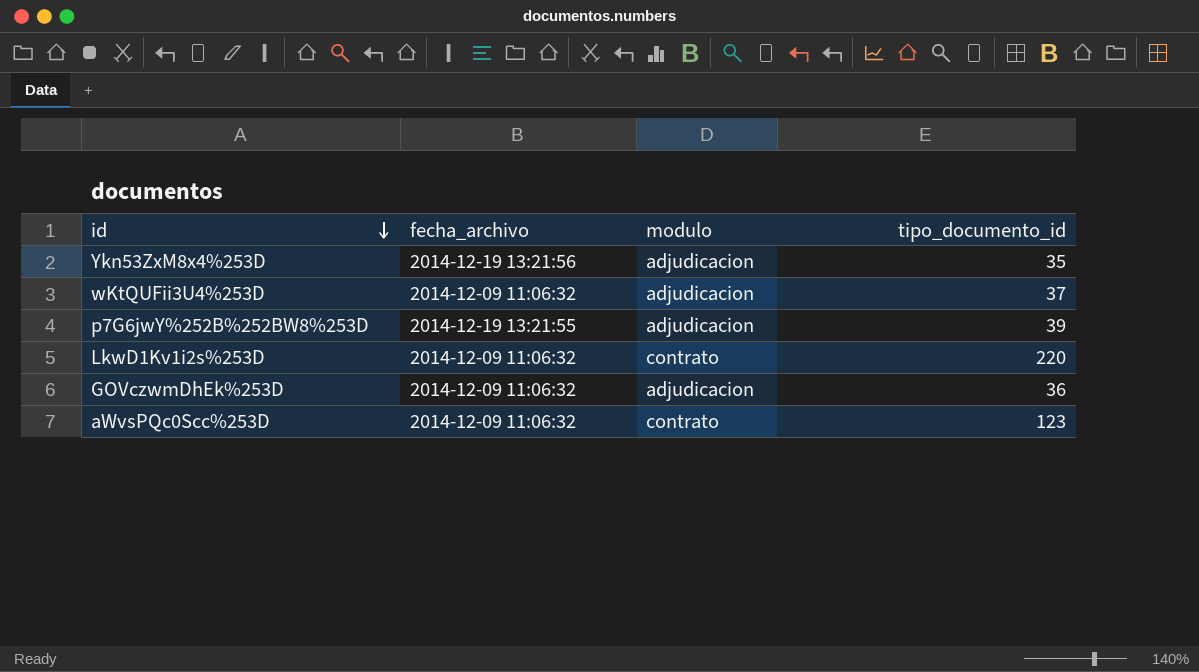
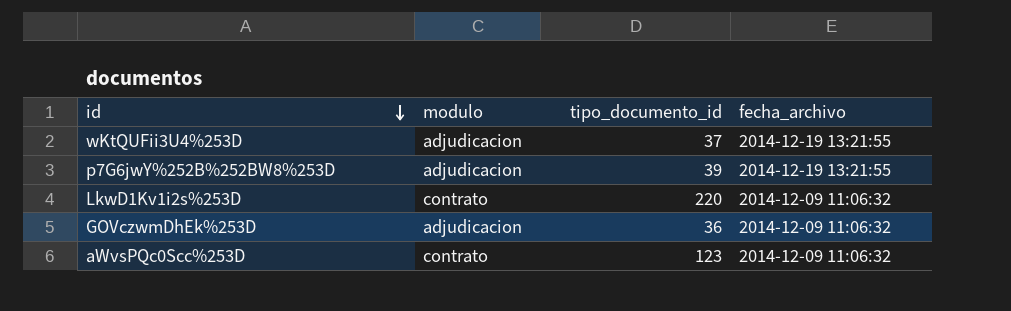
column fecha_archivo | position: 2 -> 4
row Ykn53ZxM8x4%253D: 2014-12-19 13:21:56 | adjudicacion | 35 -> none
wKtQUFii3U4%253D | fecha_archivo: 2014-12-09 11:06:32 -> 2014-12-19 13:21:55

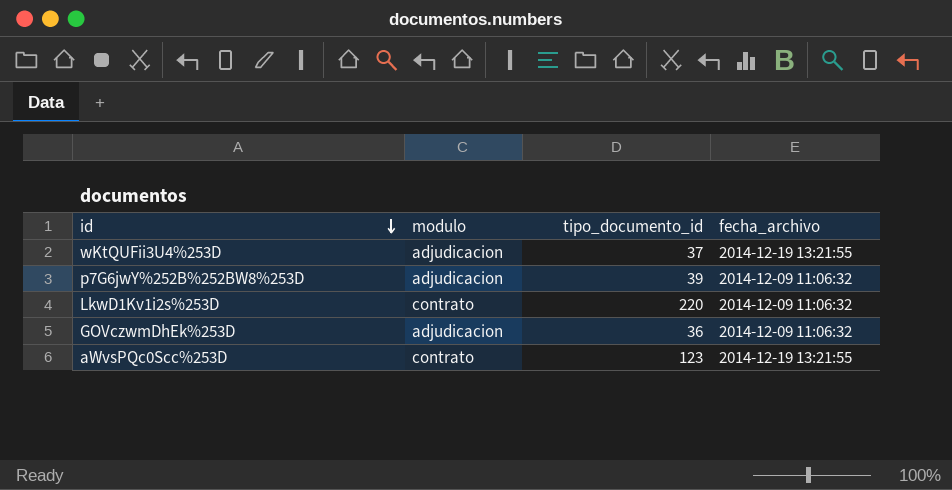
p7G6jwY%252B%252BW8%253D | fecha_archivo: 2014-12-19 13:21:55 -> 2014-12-09 11:06:32
aWvsPQc0Scc%253D | fecha_archivo: 2014-12-09 11:06:32 -> 2014-12-19 13:21:55

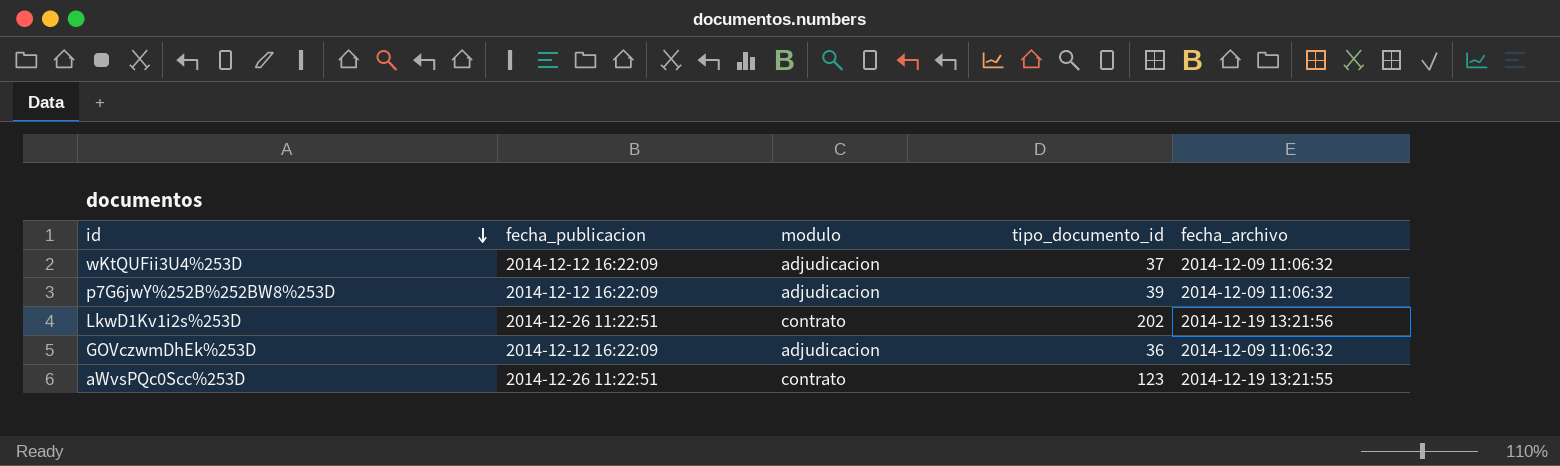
column fecha_publicacion | position: none -> 2
wKtQUFii3U4%253D | fecha_archivo: 2014-12-19 13:21:55 -> 2014-12-09 11:06:32
LkwD1Kv1i2s%253D | tipo_documento_id: 220 -> 202
LkwD1Kv1i2s%253D | fecha_archivo: 2014-12-09 11:06:32 -> 2014-12-19 13:21:56

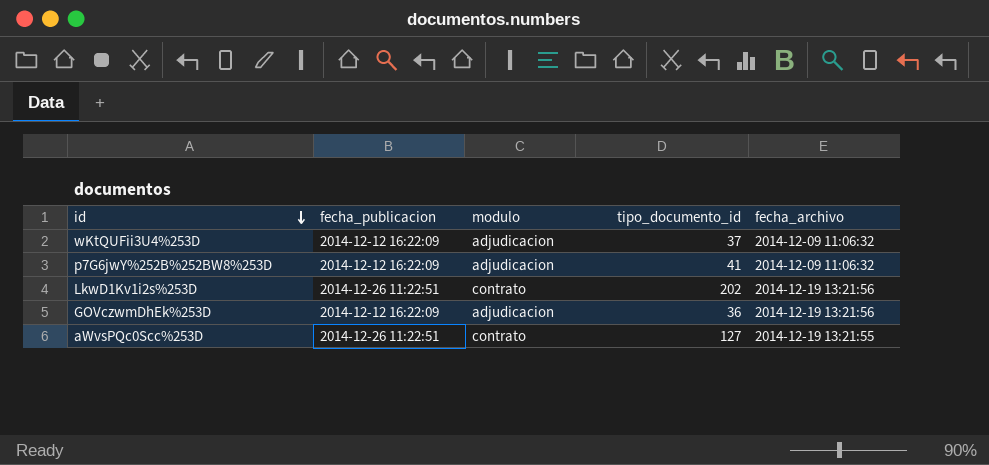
p7G6jwY%252B%252BW8%253D | tipo_documento_id: 39 -> 41
GOVczwmDhEk%253D | fecha_archivo: 2014-12-09 11:06:32 -> 2014-12-19 13:21:56
aWvsPQc0Scc%253D | tipo_documento_id: 123 -> 127

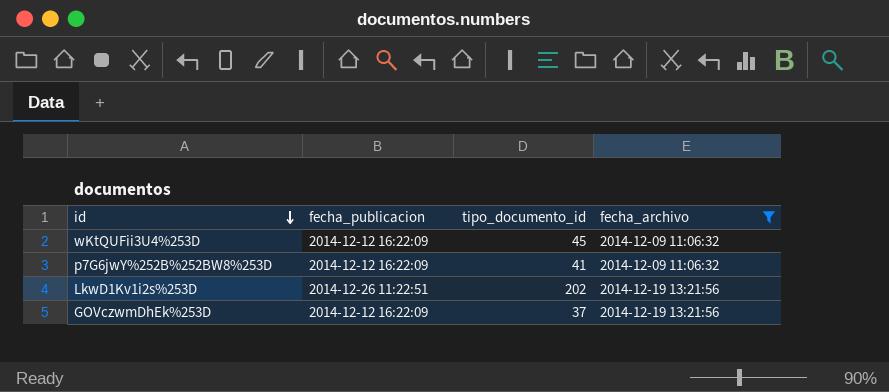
filter: none -> fecha_archivo != 2014-12-19 13:21:55
column modulo | position: 3 -> none
wKtQUFii3U4%253D | tipo_documento_id: 37 -> 45
GOVczwmDhEk%253D | tipo_documento_id: 36 -> 37

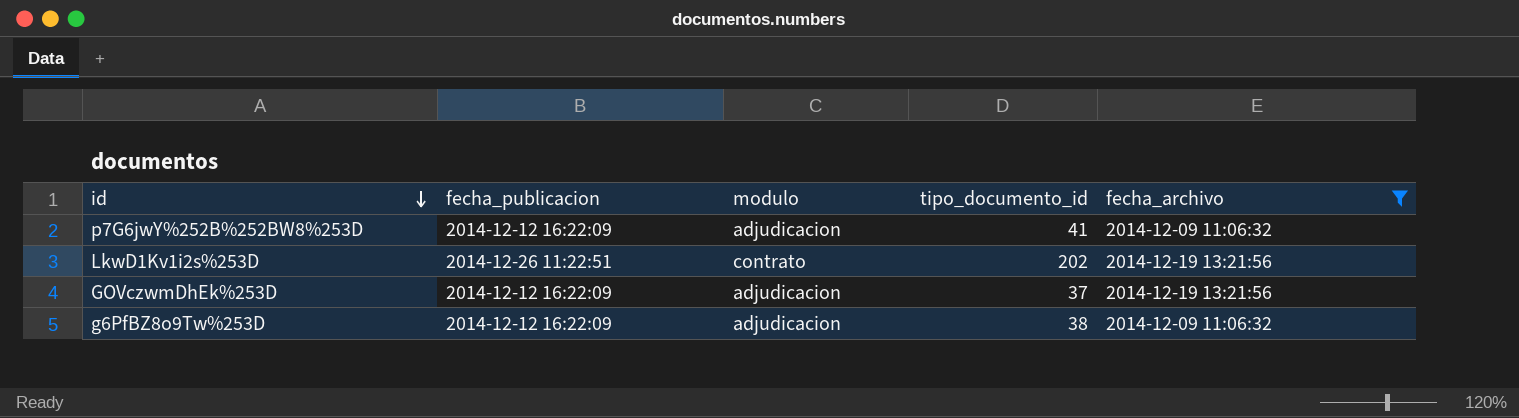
column modulo | position: none -> 3
row wKtQUFii3U4%253D: 2014-12-12 16:22:09 | 45 | 2014-12-09 11:06:32 -> none
row g6PfBZ8o9Tw%253D: none -> 2014-12-12 16:22:09 | adjudicacion | 38 | 2014-12-09 11:06:32

